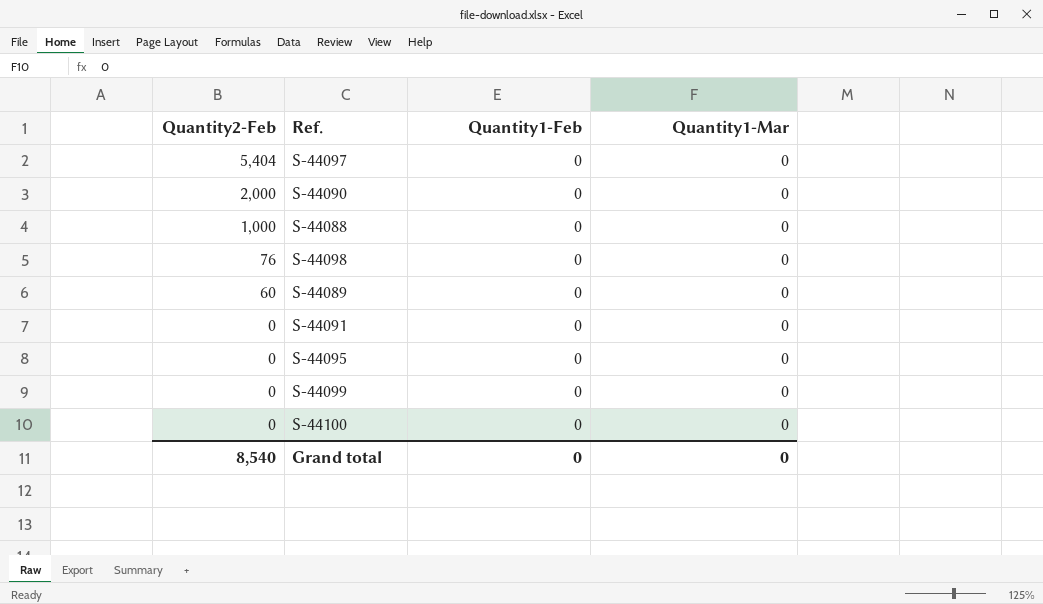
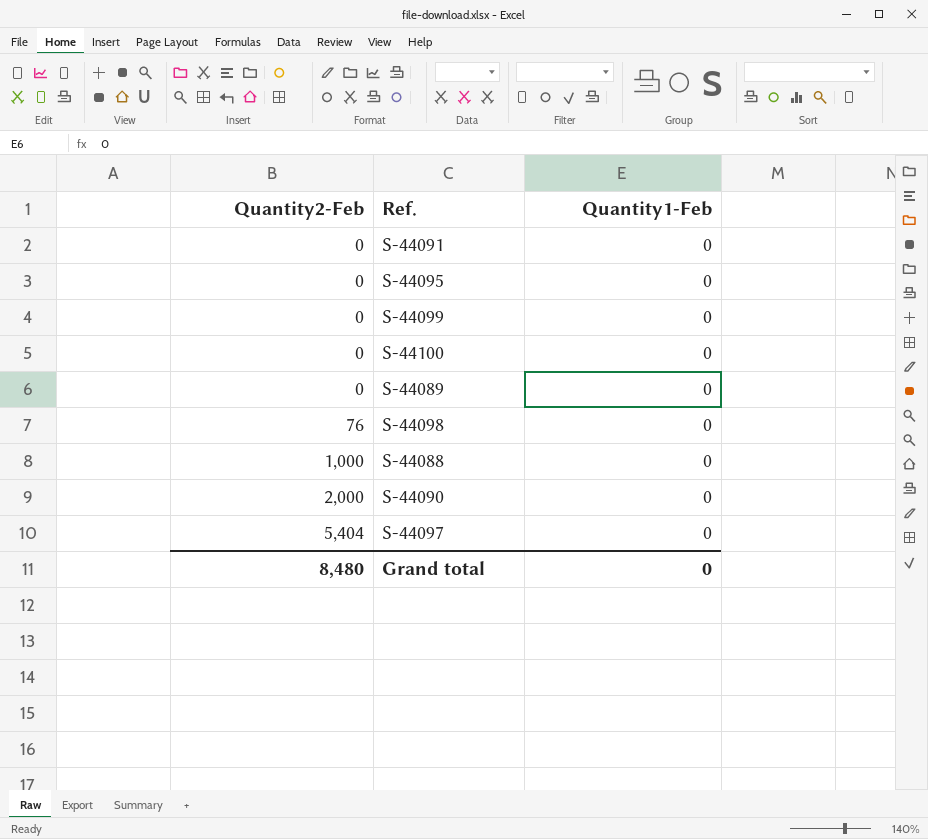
row order: Quantity2-Feb descending -> Quantity2-Feb ascending
column Quantity1-Mar | position: 4 -> none
S-44089 | Quantity2-Feb: 60 -> 0
Grand total | Quantity2-Feb: 8,540 -> 8,480

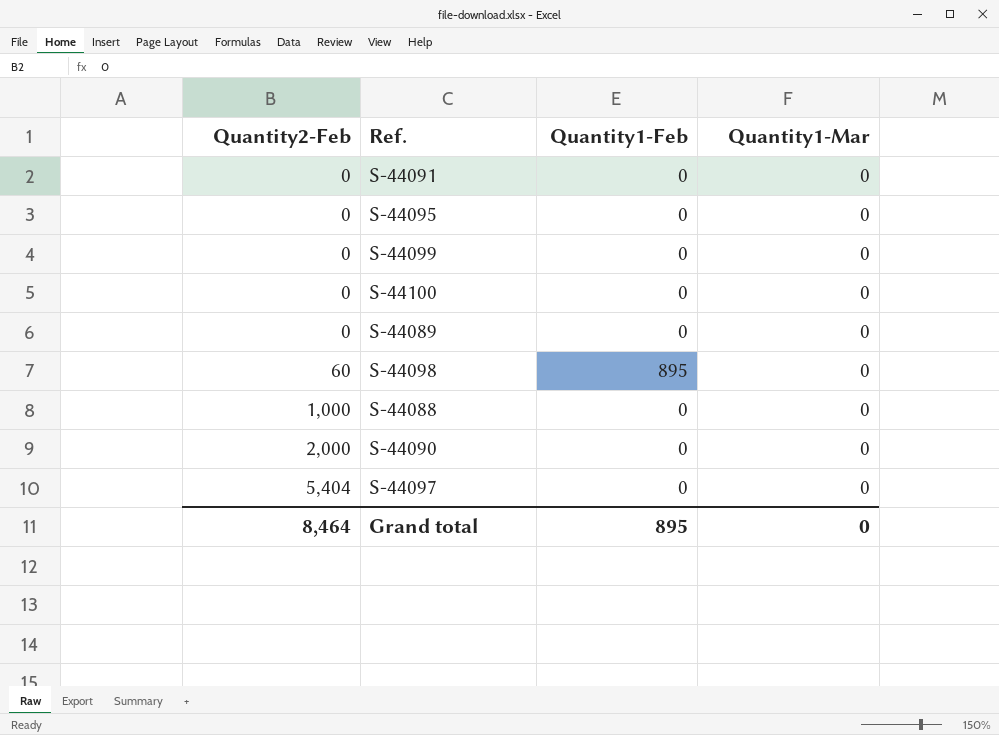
column Quantity1-Mar | position: none -> 4
S-44098 | Quantity2-Feb: 76 -> 60
S-44098 | Quantity1-Feb: 0 -> 895
Grand total | Quantity2-Feb: 8,480 -> 8,464
Grand total | Quantity1-Feb: 0 -> 895

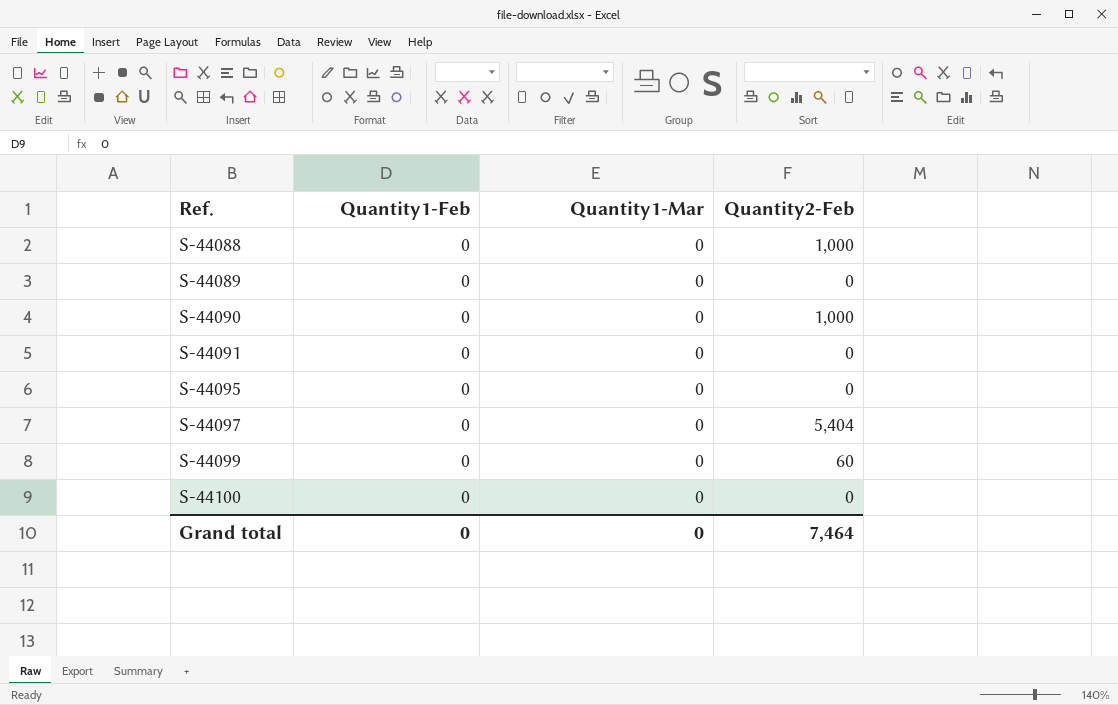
row order: Quantity2-Feb ascending -> Ref. ascending
column Quantity2-Feb | position: 1 -> 4
row S-44098: 60 | 895 | 0 -> none
S-44090 | Quantity2-Feb: 2,000 -> 1,000
S-44099 | Quantity2-Feb: 0 -> 60
Grand total | Quantity1-Feb: 895 -> 0
Grand total | Quantity2-Feb: 8,464 -> 7,464

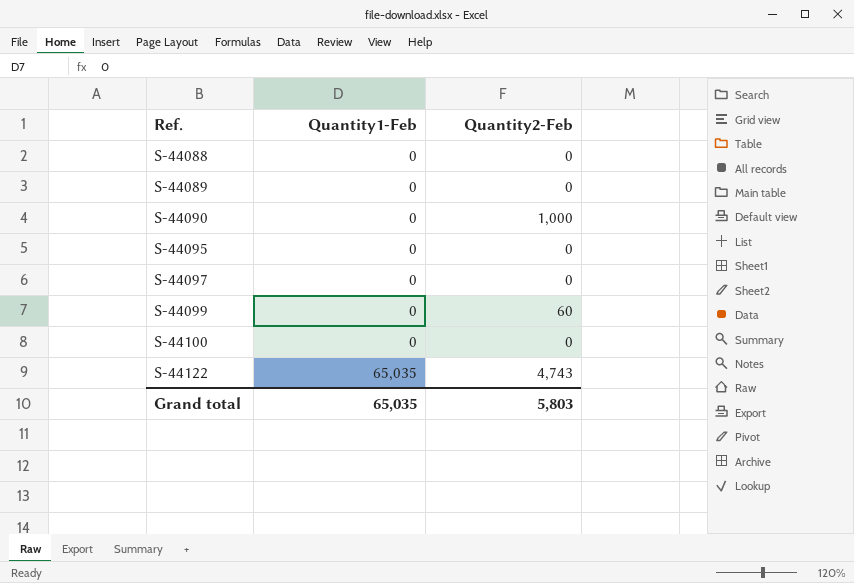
column Quantity1-Mar | position: 3 -> none
row S-44091: 0 | 0 | 0 -> none
S-44088 | Quantity2-Feb: 1,000 -> 0
S-44097 | Quantity2-Feb: 5,404 -> 0
row S-44122: none -> 65,035 | 4,743
Grand total | Quantity1-Feb: 0 -> 65,035
Grand total | Quantity2-Feb: 7,464 -> 5,803

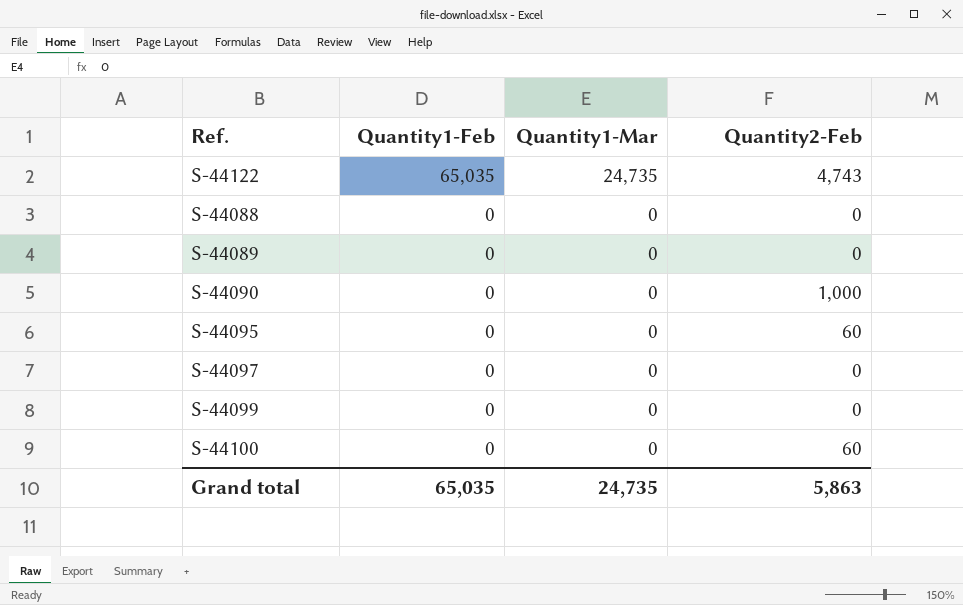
row order: Ref. ascending -> Quantity1-Feb descending
column Quantity1-Mar | position: none -> 3
S-44095 | Quantity2-Feb: 0 -> 60
S-44099 | Quantity2-Feb: 60 -> 0
S-44100 | Quantity2-Feb: 0 -> 60
Grand total | Quantity2-Feb: 5,803 -> 5,863

